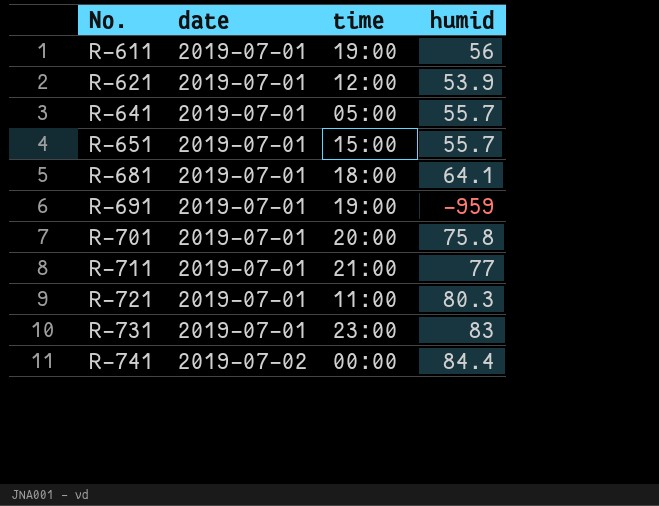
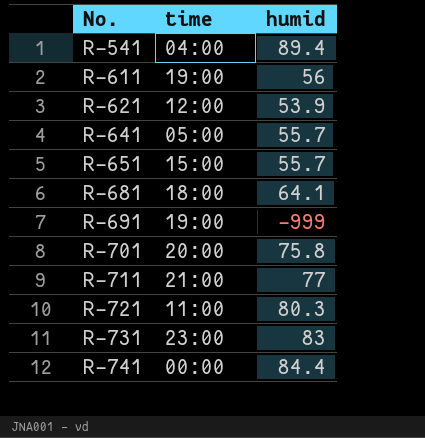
column date | position: 2 -> none
row R-541: none -> 04:00 | 89.4
R-691 | humid: -959 -> -999

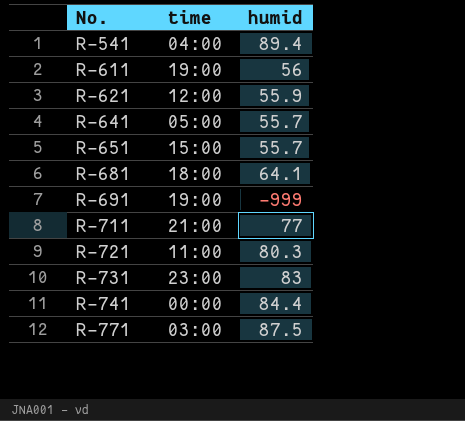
row R-701: 20:00 | 75.8 -> none
R-621 | humid: 53.9 -> 55.9
row R-771: none -> 03:00 | 87.5

